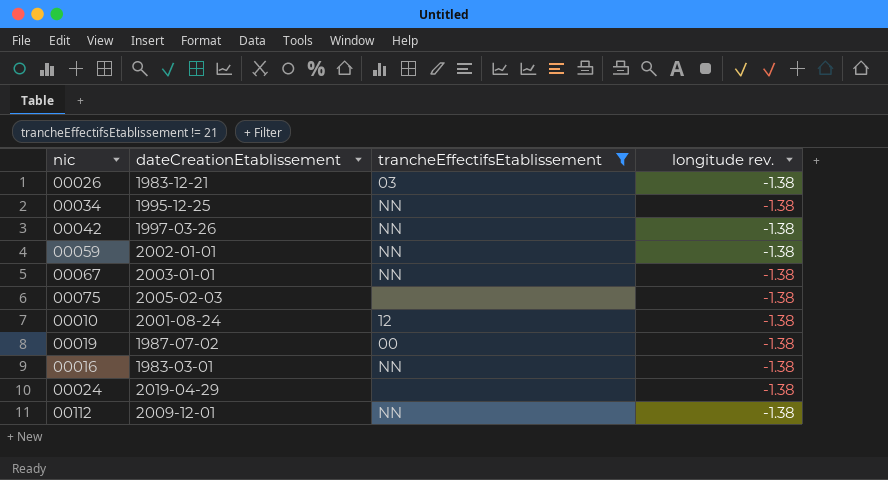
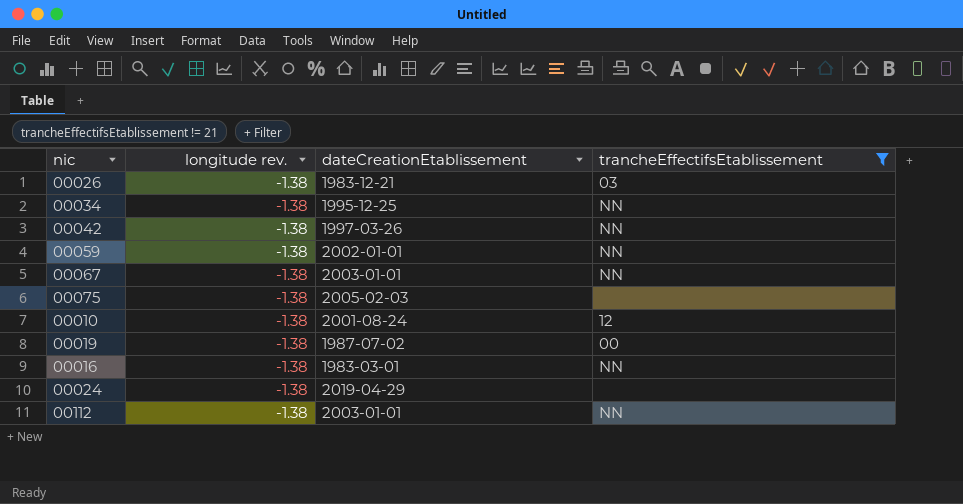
column longitude rev. | position: 4 -> 2
00112 | dateCreationEtablissement: 2009-12-01 -> 2003-01-01

